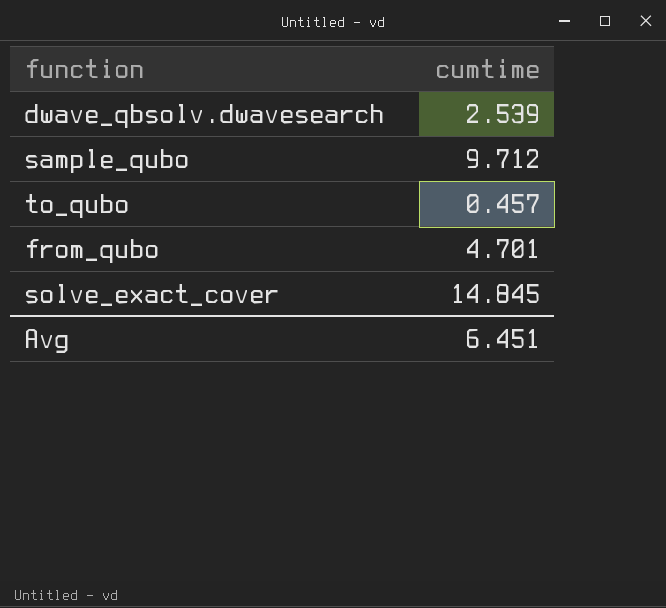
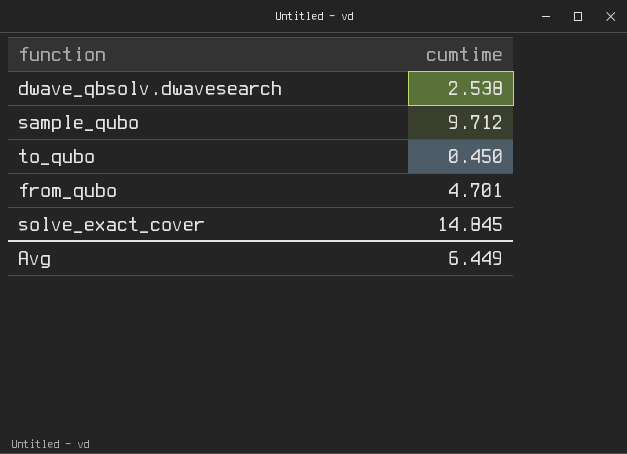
dwave_qbsolv.dwavesearch | cumtime: 2.539 -> 2.538
to_qubo | cumtime: 0.457 -> 0.450
Avg | cumtime: 6.451 -> 6.449

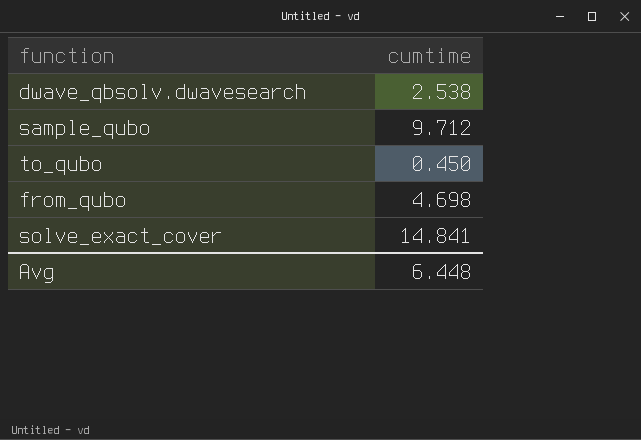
from_qubo | cumtime: 4.701 -> 4.698
solve_exact_cover | cumtime: 14.845 -> 14.841
Avg | cumtime: 6.449 -> 6.448

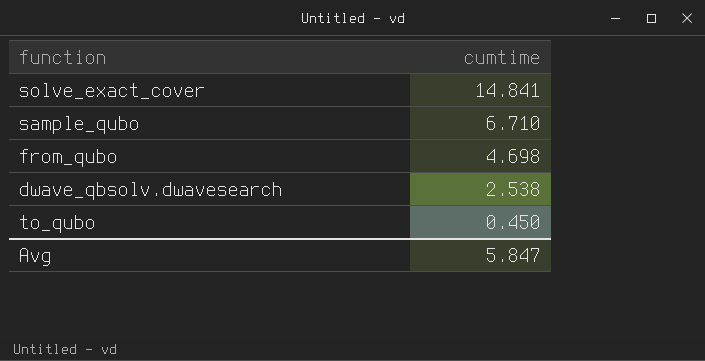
row order: none -> cumtime descending
sample_qubo | cumtime: 9.712 -> 6.710
Avg | cumtime: 6.448 -> 5.847

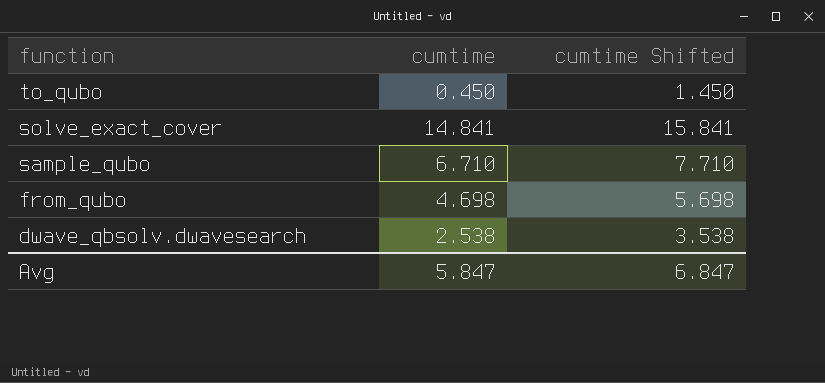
row order: cumtime descending -> function descending
column cumtime Shifted | formula: none -> [cumtime] + 1

